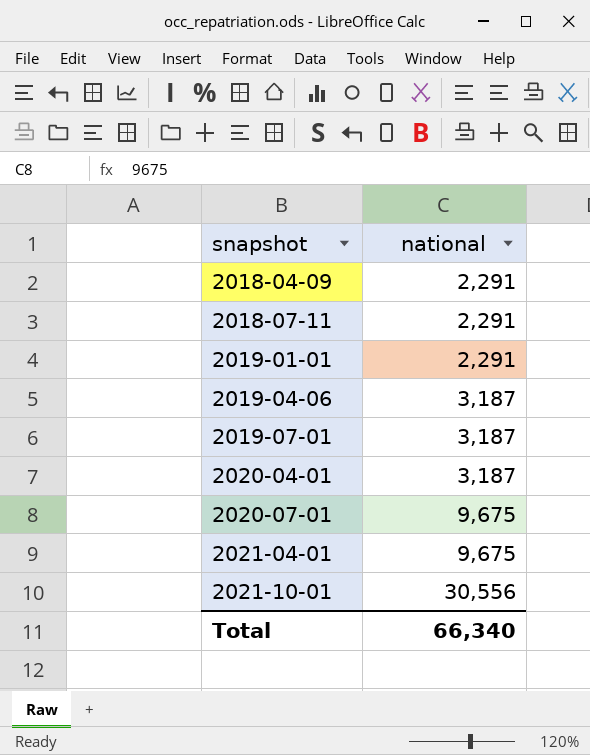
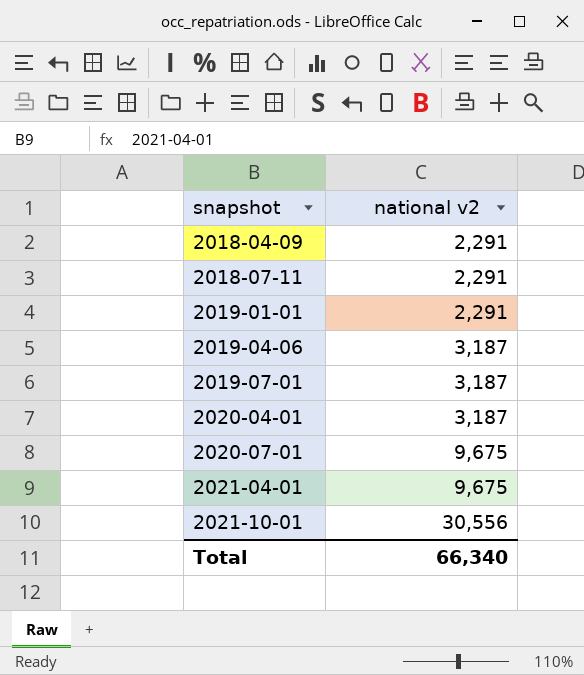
column name: national -> national v2

